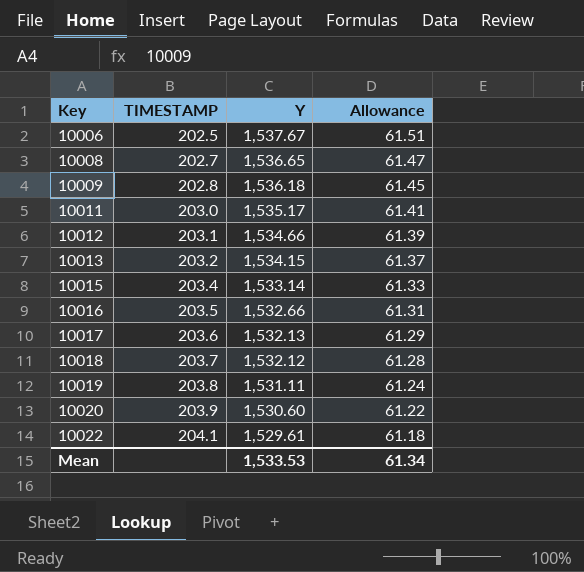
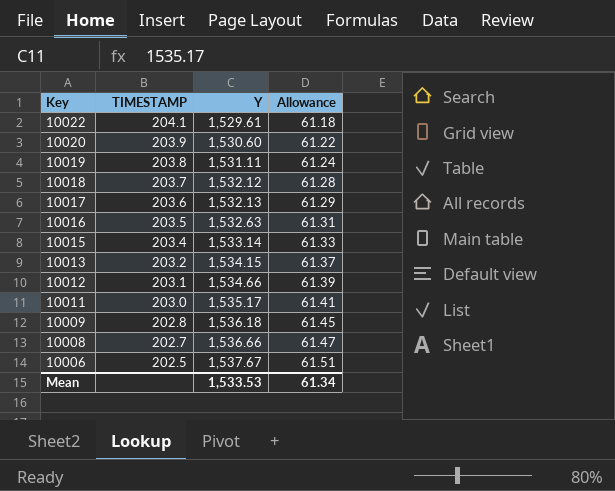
row order: Key ascending -> Key descending
10016 | Y: 1,532.66 -> 1,532.63
10008 | Y: 1,536.65 -> 1,536.66

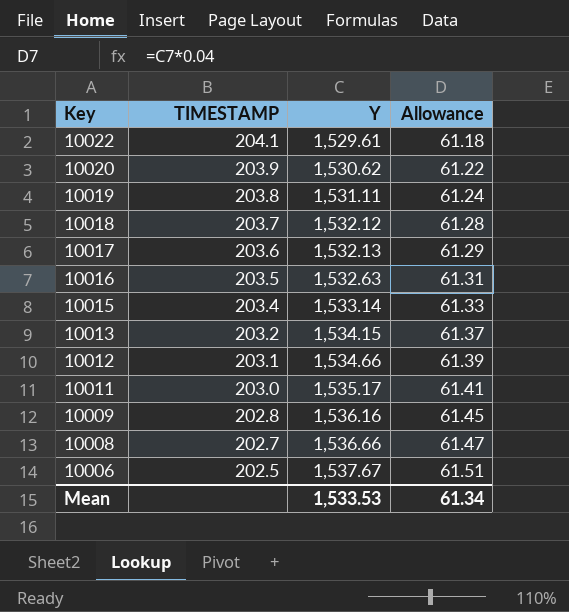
10020 | Y: 1,530.60 -> 1,530.62
10009 | Y: 1,536.18 -> 1,536.16

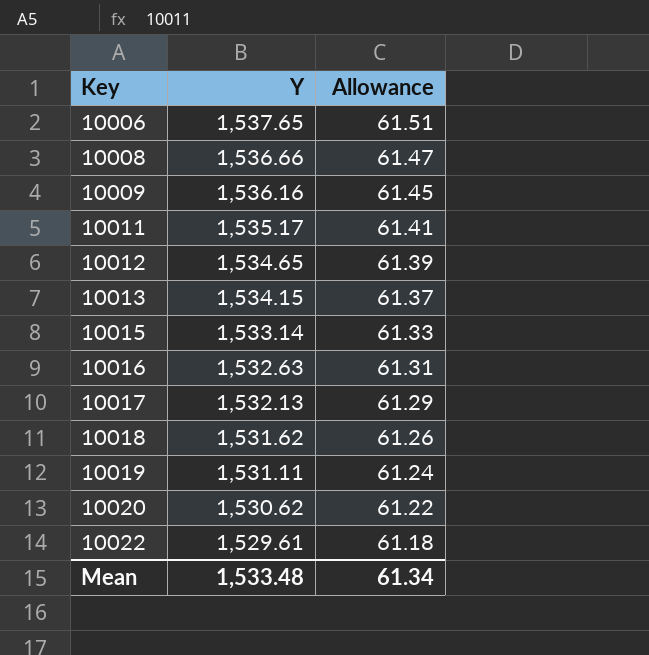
row order: Key descending -> Key ascending
column TIMESTAMP | position: 2 -> none
10006 | Y: 1,537.67 -> 1,537.65
10012 | Y: 1,534.66 -> 1,534.65
10018 | Y: 1,532.12 -> 1,531.62
10018 | Allowance: 61.28 -> 61.26
Mean | Y: 1,533.53 -> 1,533.48

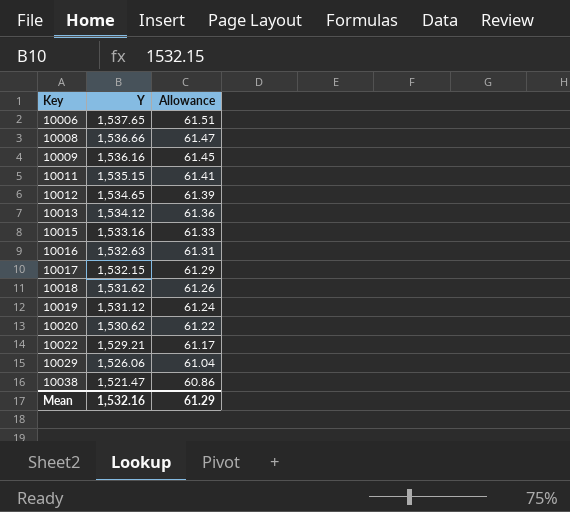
10011 | Y: 1,535.17 -> 1,535.15
10013 | Y: 1,534.15 -> 1,534.12
10013 | Allowance: 61.37 -> 61.36
10015 | Y: 1,533.14 -> 1,533.16
10017 | Y: 1,532.13 -> 1,532.15
10019 | Y: 1,531.11 -> 1,531.12
10022 | Y: 1,529.61 -> 1,529.21
10022 | Allowance: 61.18 -> 61.17
row 10029: none -> 1,526.06 | 61.04
row 10038: none -> 1,521.47 | 60.86
Mean | Y: 1,533.48 -> 1,532.16
Mean | Allowance: 61.34 -> 61.29

